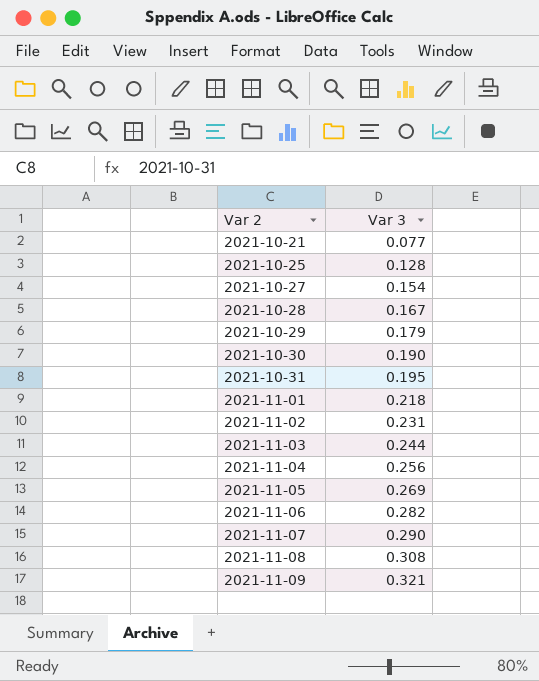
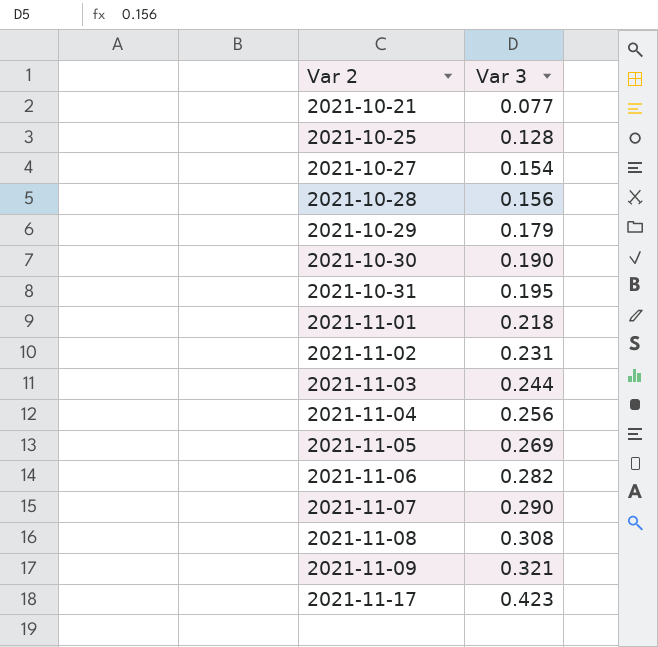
2021-10-28 | Var 3: 0.167 -> 0.156
row 2021-11-17: none -> 0.423

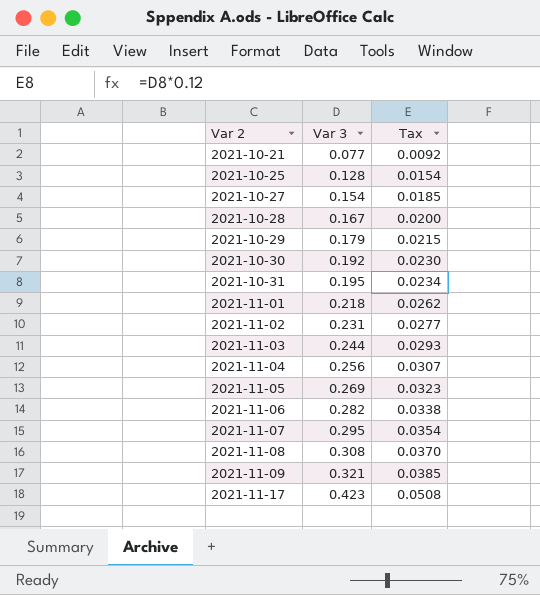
column Tax | formula: none -> [Var 3] * 0.12
2021-10-28 | Var 3: 0.156 -> 0.167
2021-10-30 | Var 3: 0.190 -> 0.192
2021-11-07 | Var 3: 0.290 -> 0.295

